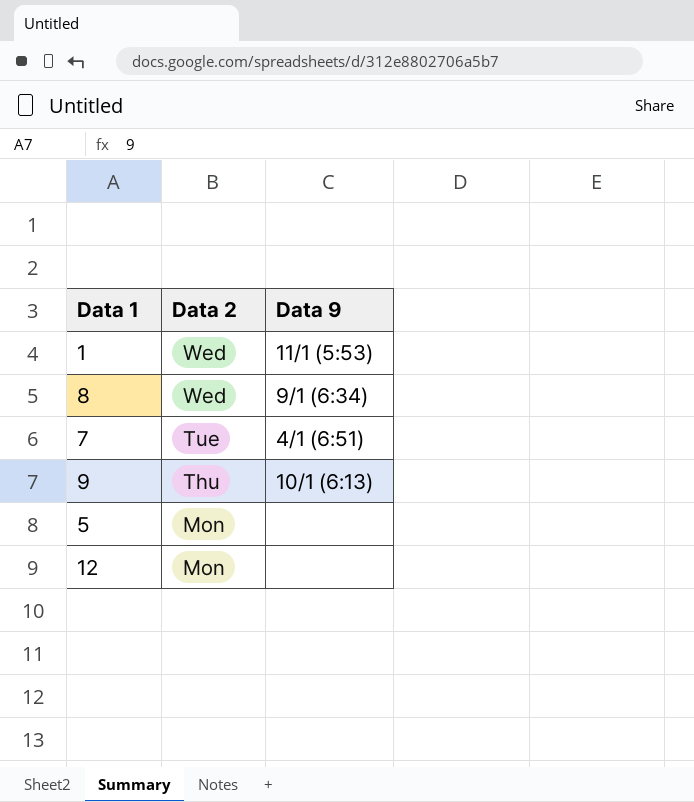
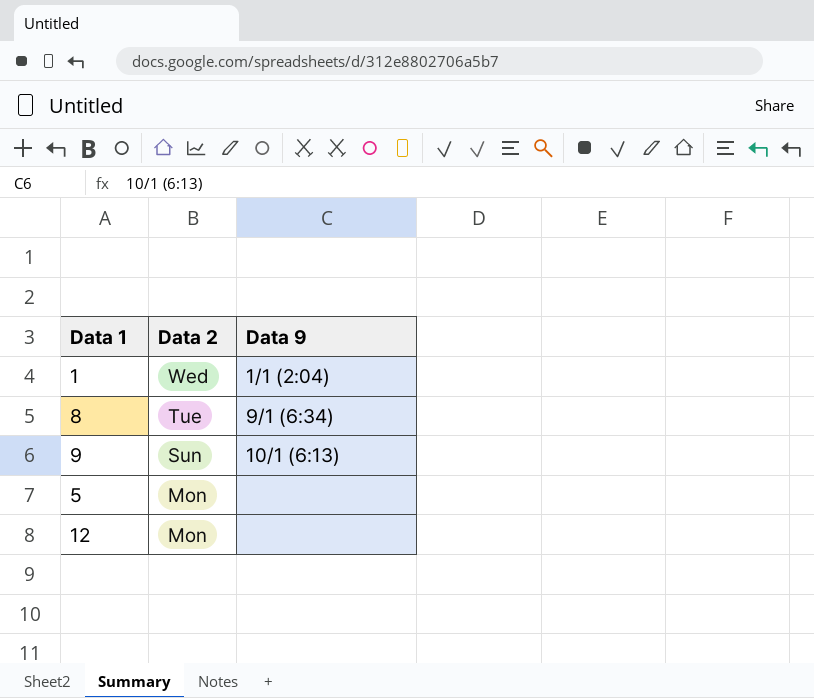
row 7: Tue | 4/1 (6:51) -> none
1 | Data 9: 11/1 (5:53) -> 1/1 (2:04)
8 | Data 2: Wed -> Tue
9 | Data 2: Thu -> Sun

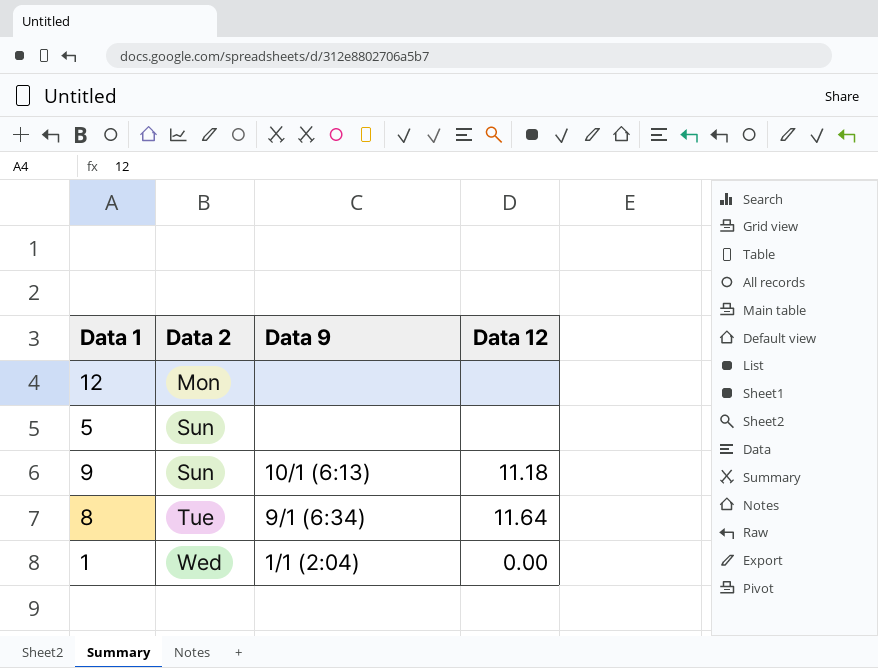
row order: Data 2 descending -> Data 2 ascending
column Data 12 | position: none -> 4
5 | Data 2: Mon -> Sun

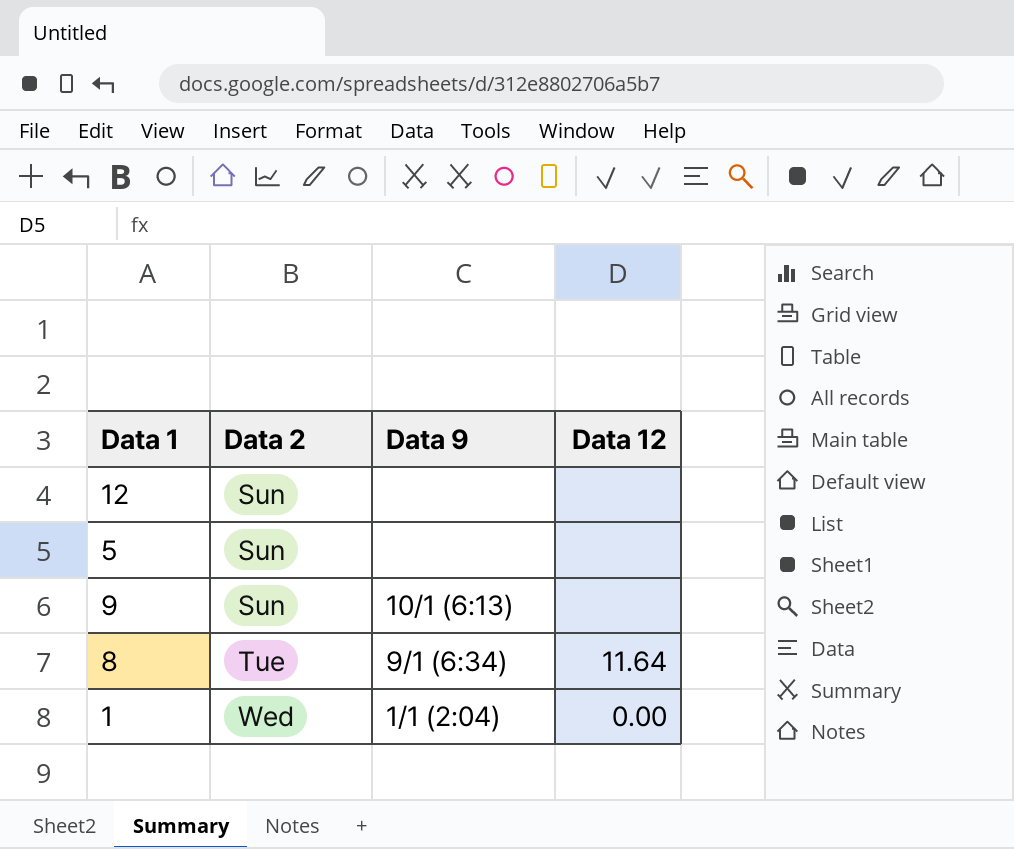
12 | Data 2: Mon -> Sun
9 | Data 12: 11.18 -> none

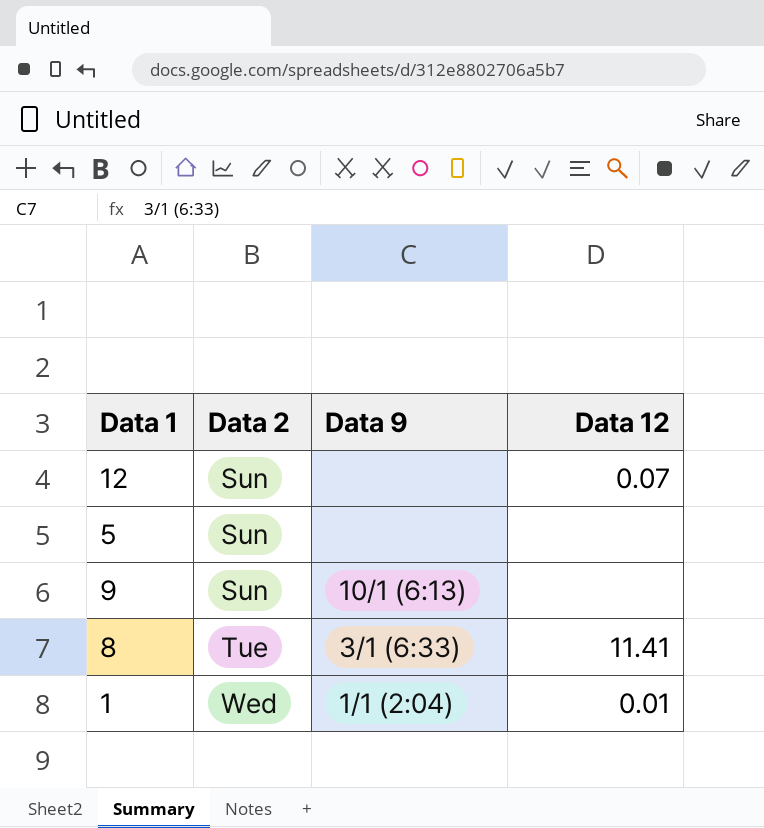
12 | Data 12: none -> 0.07
8 | Data 9: 9/1 (6:34) -> 3/1 (6:33)
8 | Data 12: 11.64 -> 11.41
1 | Data 12: 0.00 -> 0.01

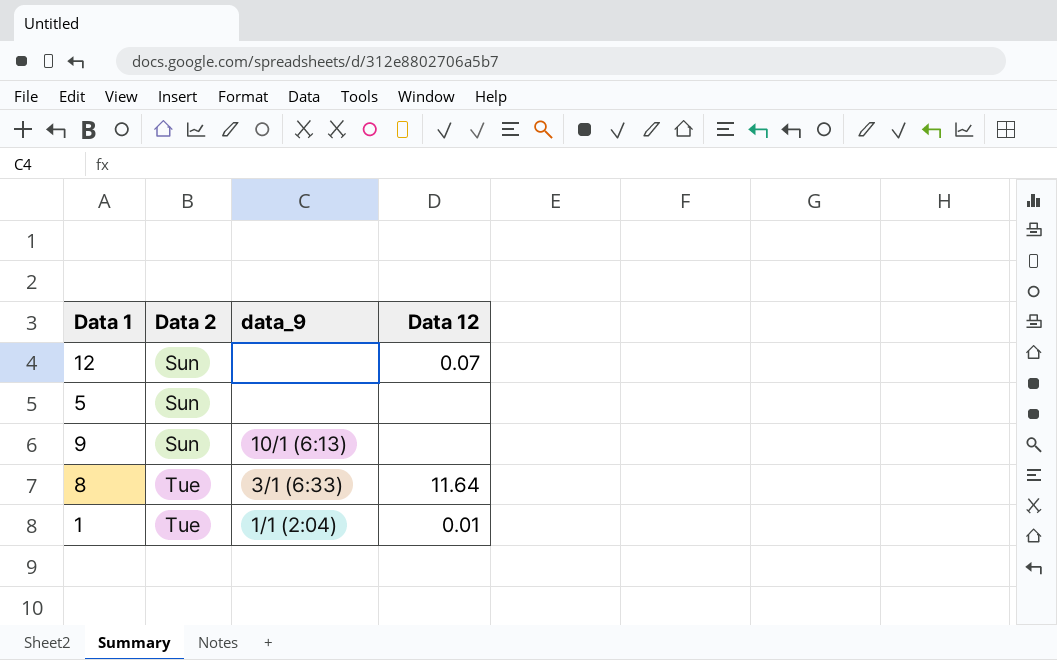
column name: Data 9 -> data_9
8 | Data 12: 11.41 -> 11.64
1 | Data 2: Wed -> Tue

